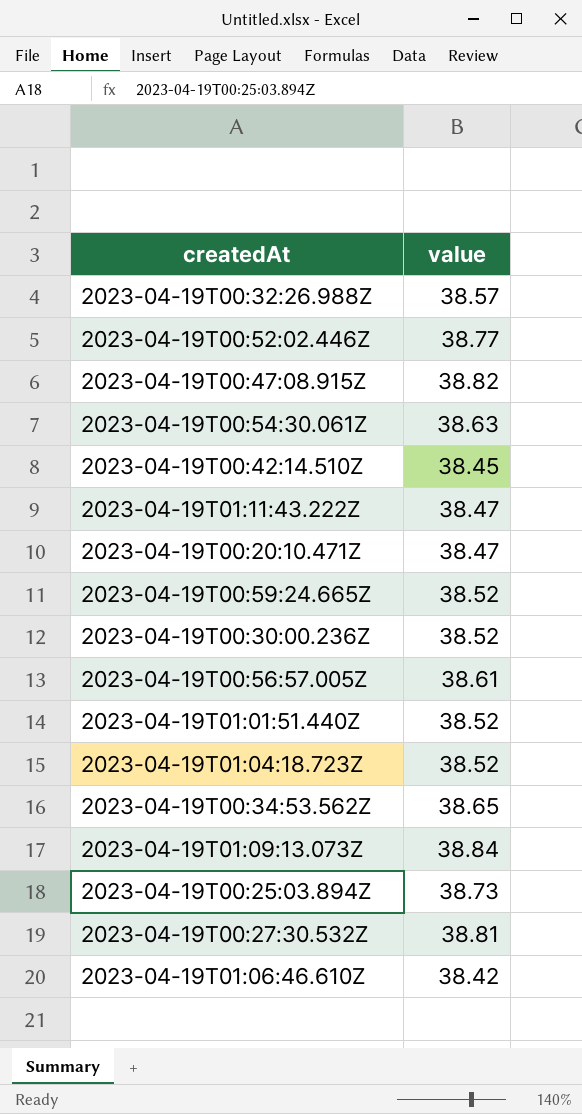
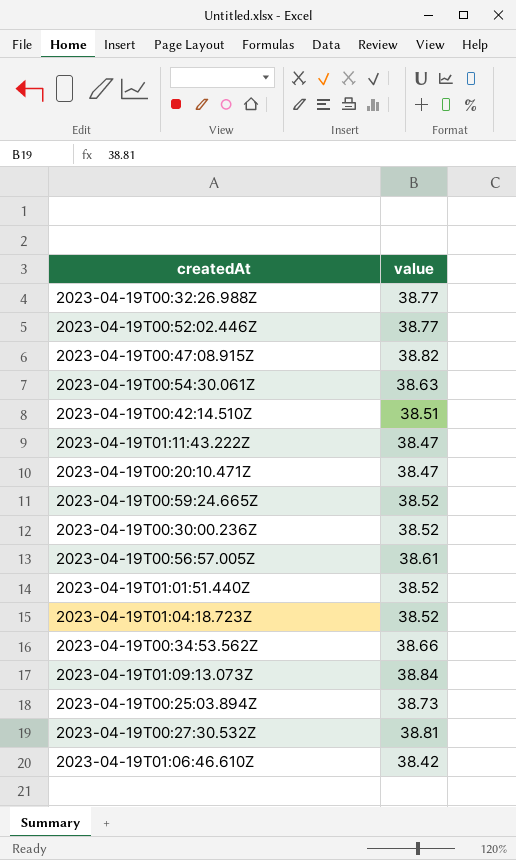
2023-04-19T00:32:26.988Z | value: 38.57 -> 38.77
2023-04-19T00:42:14.510Z | value: 38.45 -> 38.51
2023-04-19T00:34:53.562Z | value: 38.65 -> 38.66

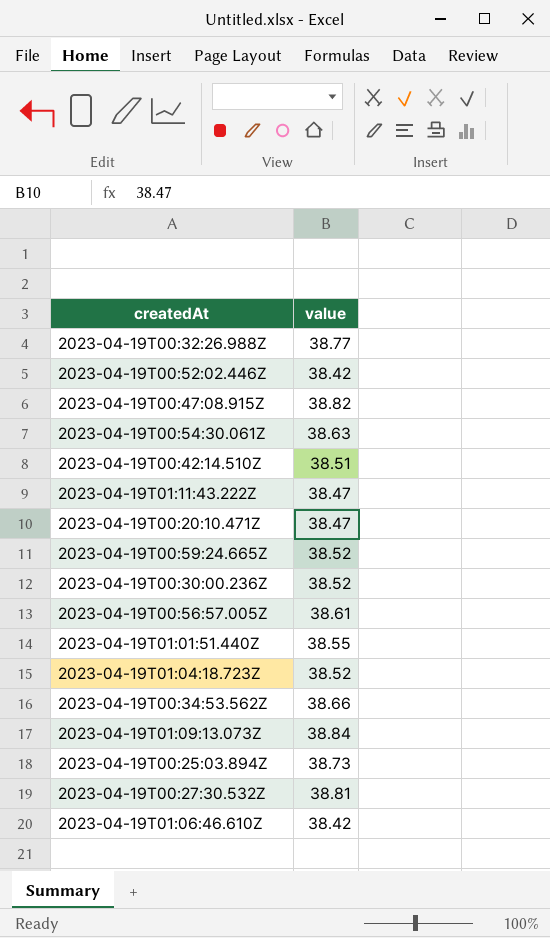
2023-04-19T00:52:02.446Z | value: 38.77 -> 38.42
2023-04-19T01:01:51.440Z | value: 38.52 -> 38.55

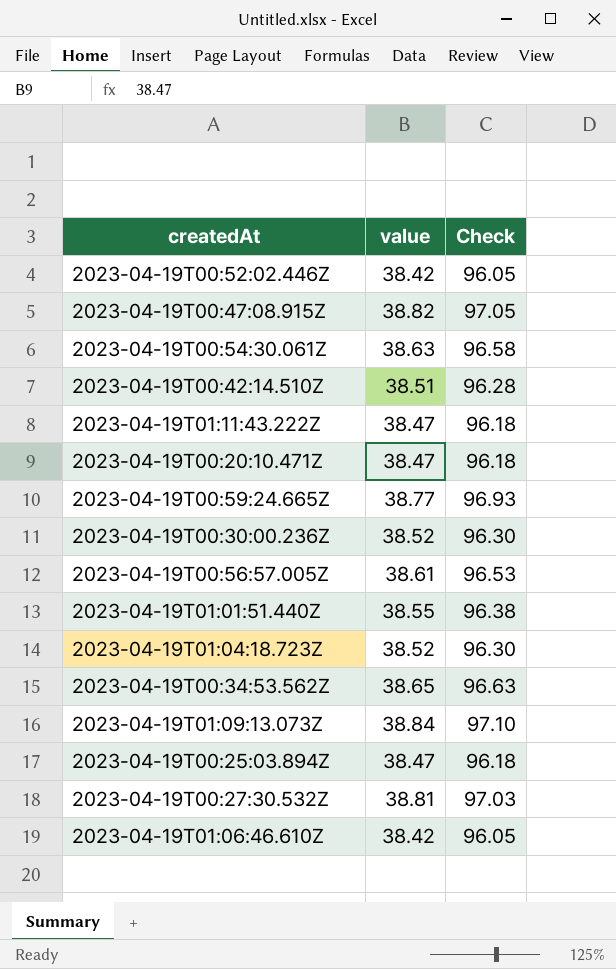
column Check | formula: none -> [value] * 2.5
row 2023-04-19T00:32:26.988Z: 38.77 -> none
2023-04-19T00:59:24.665Z | value: 38.52 -> 38.77
2023-04-19T00:34:53.562Z | value: 38.66 -> 38.65
2023-04-19T00:25:03.894Z | value: 38.73 -> 38.47

